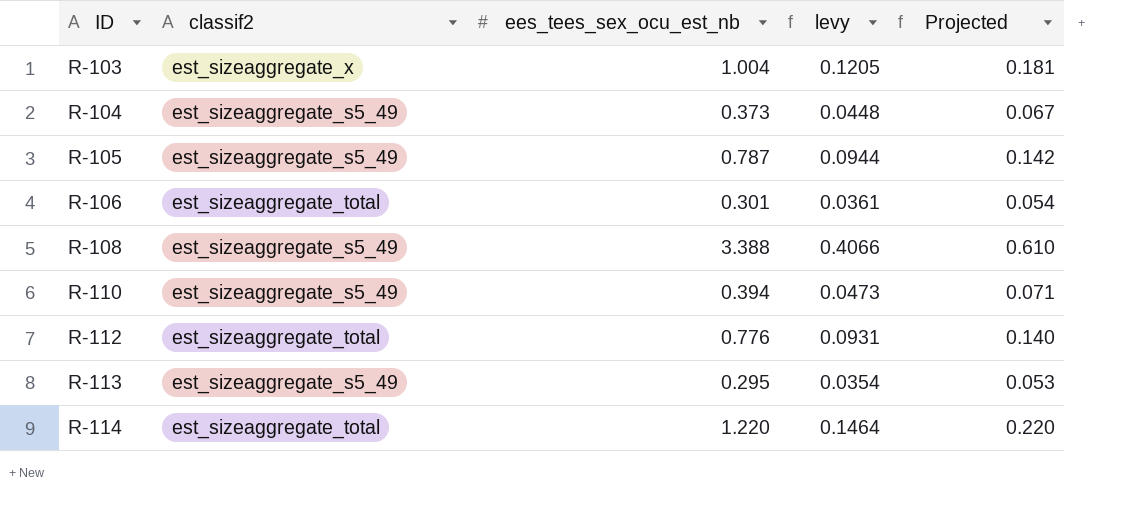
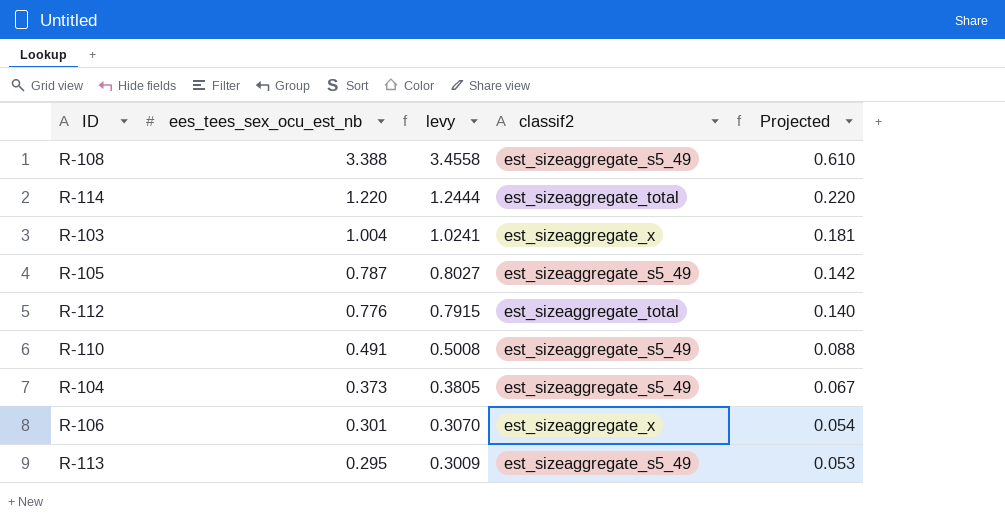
row order: ID ascending -> ees_tees_sex_ocu_est_nb descending
column levy | formula: [ees_tees_sex_ocu_est_nb] * 0.12 -> [ees_tees_sex_ocu_est_nb] * 1.02
column classif2 | position: 2 -> 4
R-110 | ees_tees_sex_ocu_est_nb: 0.394 -> 0.491
R-110 | Projected: 0.071 -> 0.088
R-106 | classif2: est_sizeaggregate_total -> est_sizeaggregate_x

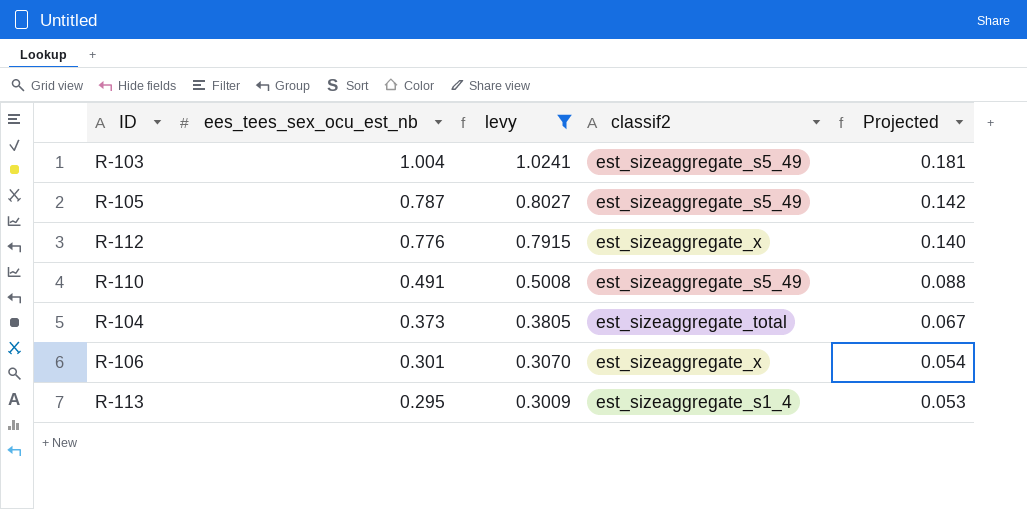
filter: none -> levy <= 1.0241
R-103 | classif2: est_sizeaggregate_x -> est_sizeaggregate_s5_49
R-112 | classif2: est_sizeaggregate_total -> est_sizeaggregate_x
R-104 | classif2: est_sizeaggregate_s5_49 -> est_sizeaggregate_total
R-113 | classif2: est_sizeaggregate_s5_49 -> est_sizeaggregate_s1_4

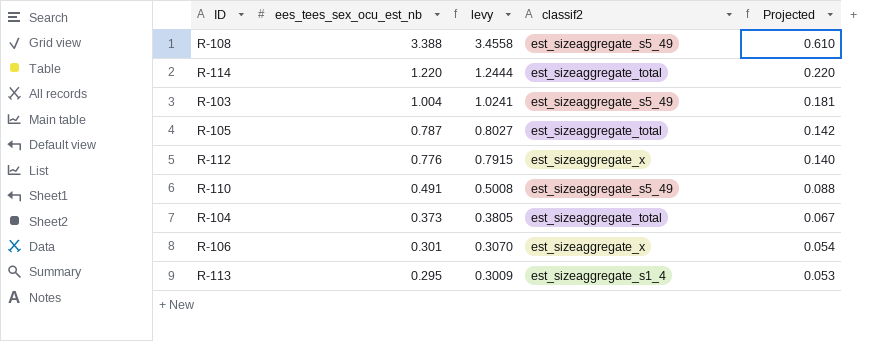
filter: levy <= 1.0241 -> none
R-105 | classif2: est_sizeaggregate_s5_49 -> est_sizeaggregate_total

